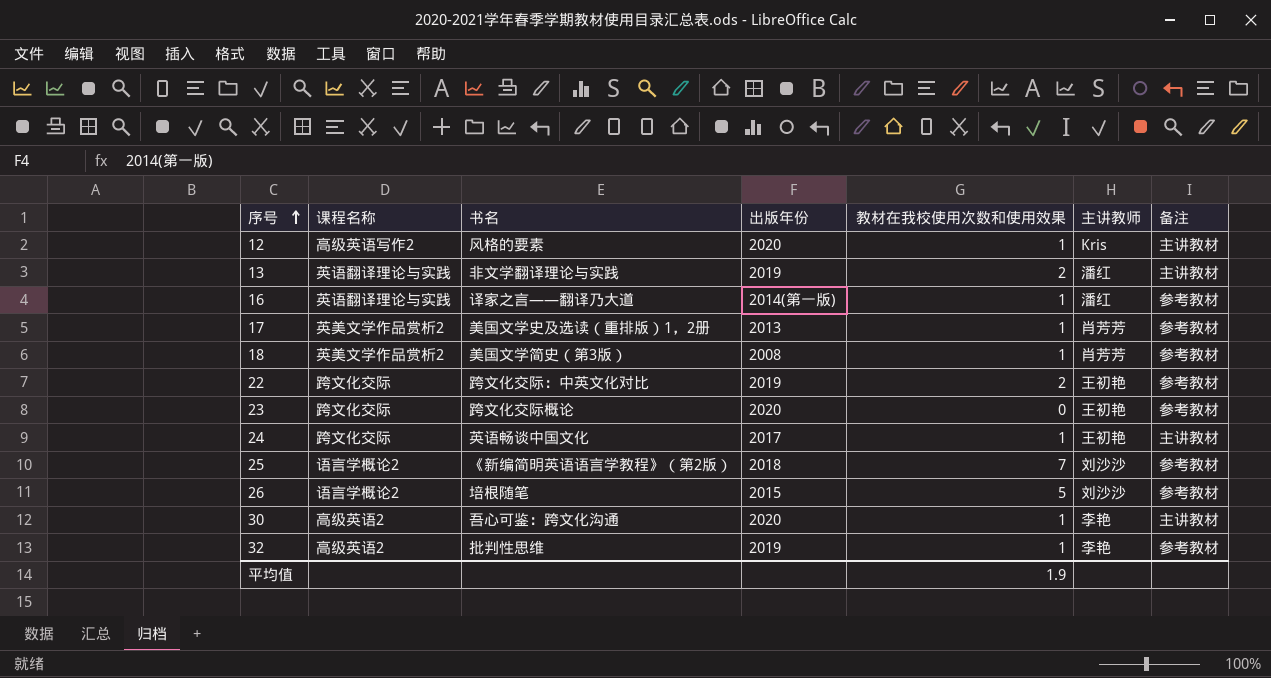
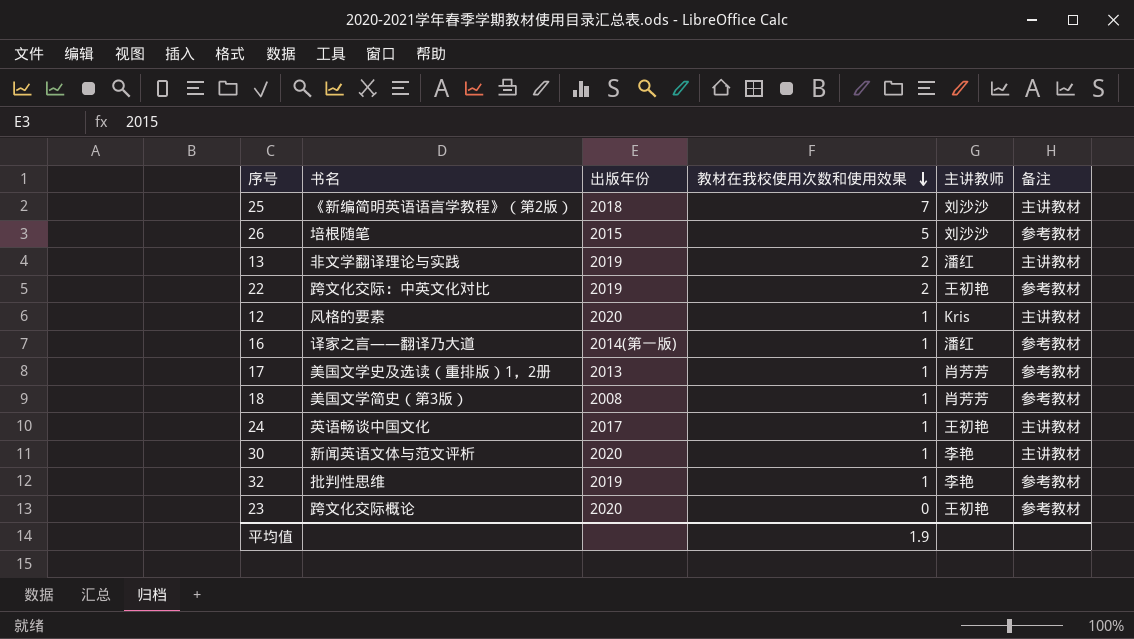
row order: 序号 ascending -> 教材在我校使用次数和使用效果 descending
column 课程名称 | position: 2 -> none
25 | 备注: 参考教材 -> 主讲教材
30 | 书名: 吾心可鉴：跨文化沟通 -> 新闻英语文体与范文评析

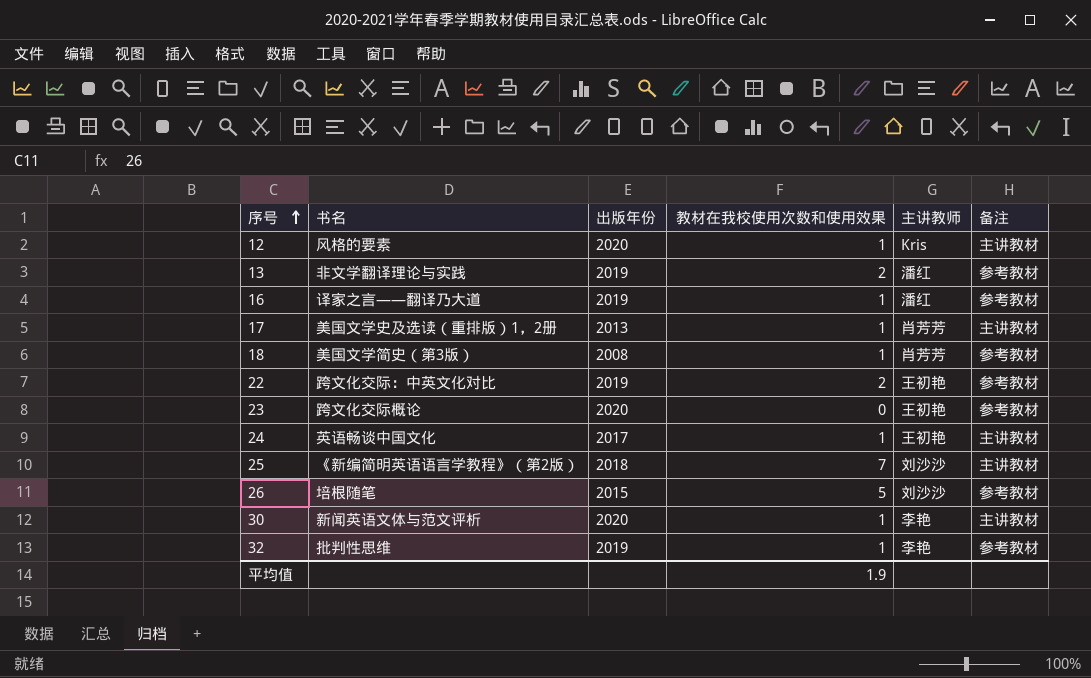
row order: 教材在我校使用次数和使用效果 descending -> 序号 ascending
13 | 备注: 主讲教材 -> 参考教材
16 | 出版年份: 2014(第一版) -> 2019
17 | 备注: 参考教材 -> 主讲教材

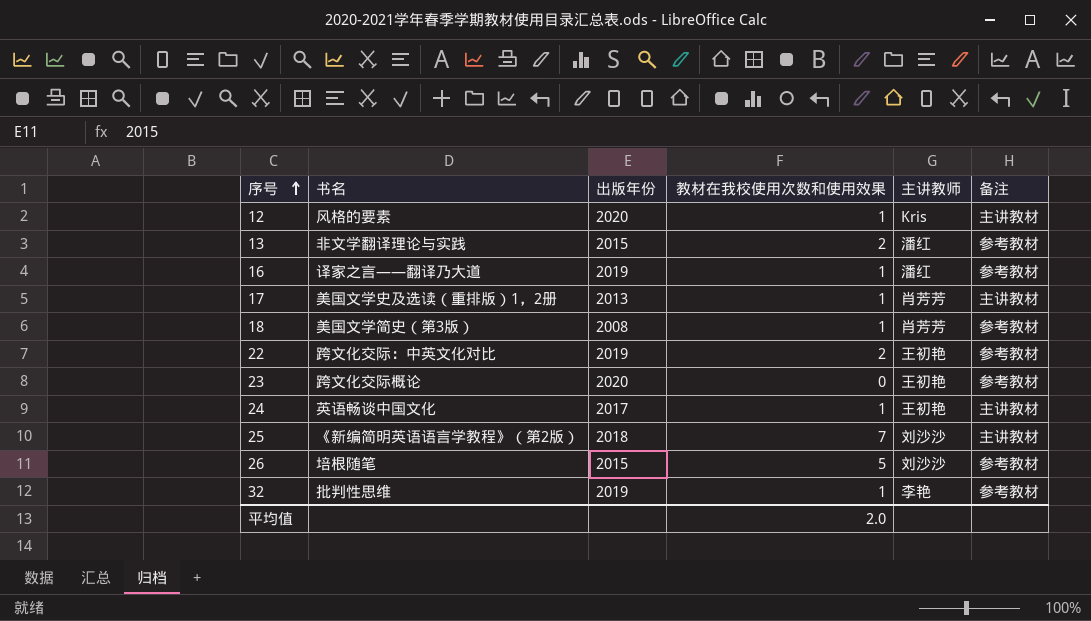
row 30: 新闻英语文体与范文评析 | 2020 | 1 | 李艳 | 主讲教材 -> none
13 | 出版年份: 2019 -> 2015
平均值 | 教材在我校使用次数和使用效果: 1.9 -> 2.0

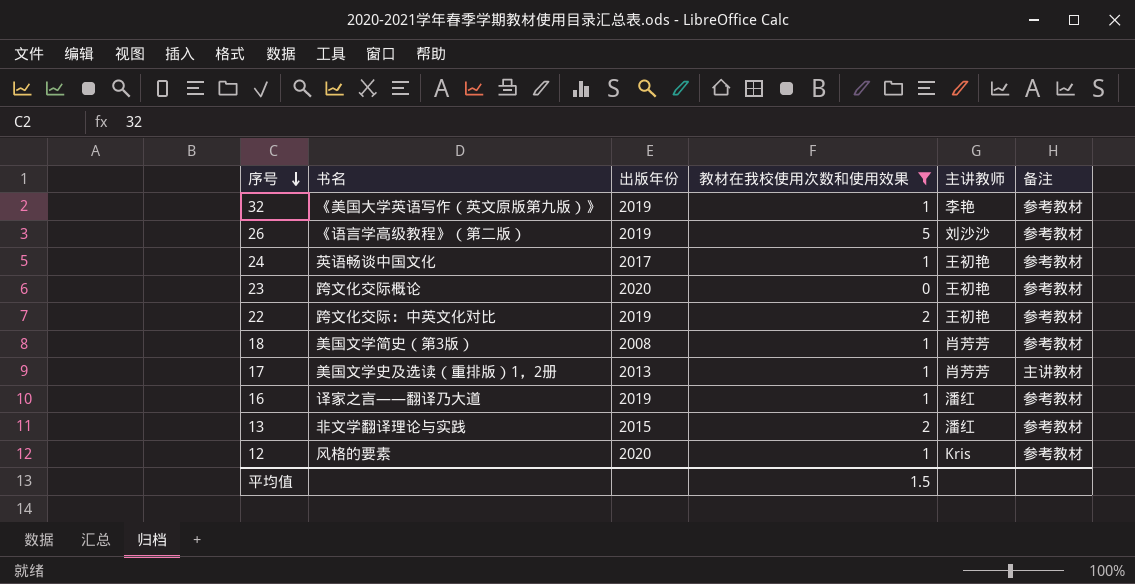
filter: none -> 教材在我校使用次数和使用效果 != 7
row order: 序号 ascending -> 序号 descending
32 | 书名: 批判性思维 -> 《美国大学英语写作（英文原版第九版）》
26 | 书名: 培根随笔 -> 《语言学高级教程》（第二版）
26 | 出版年份: 2015 -> 2019
24 | 备注: 主讲教材 -> 参考教材
12 | 备注: 主讲教材 -> 参考教材
平均值 | 教材在我校使用次数和使用效果: 2.0 -> 1.5

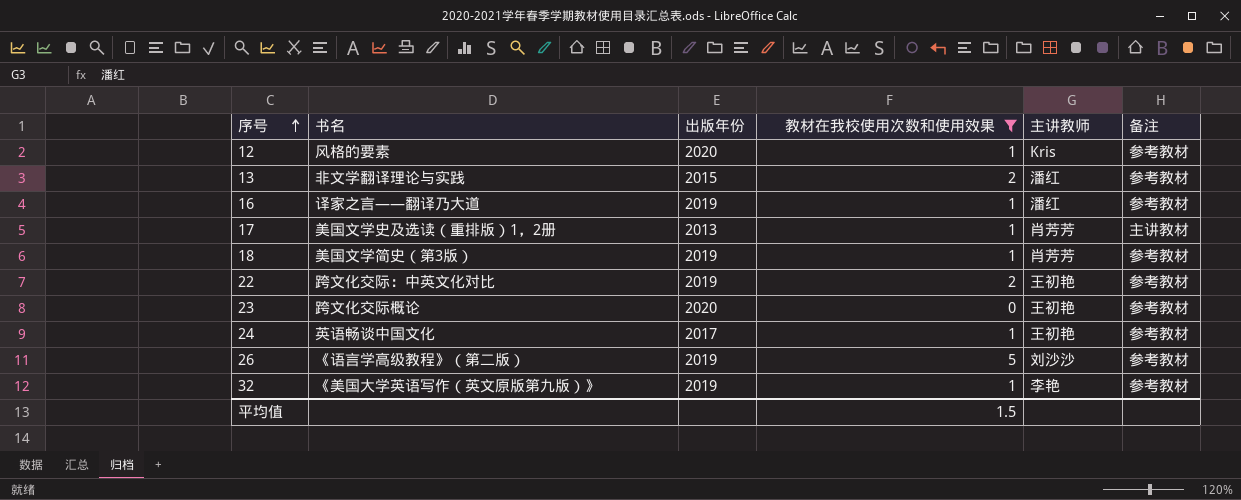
row order: 序号 descending -> 序号 ascending
18 | 出版年份: 2008 -> 2019

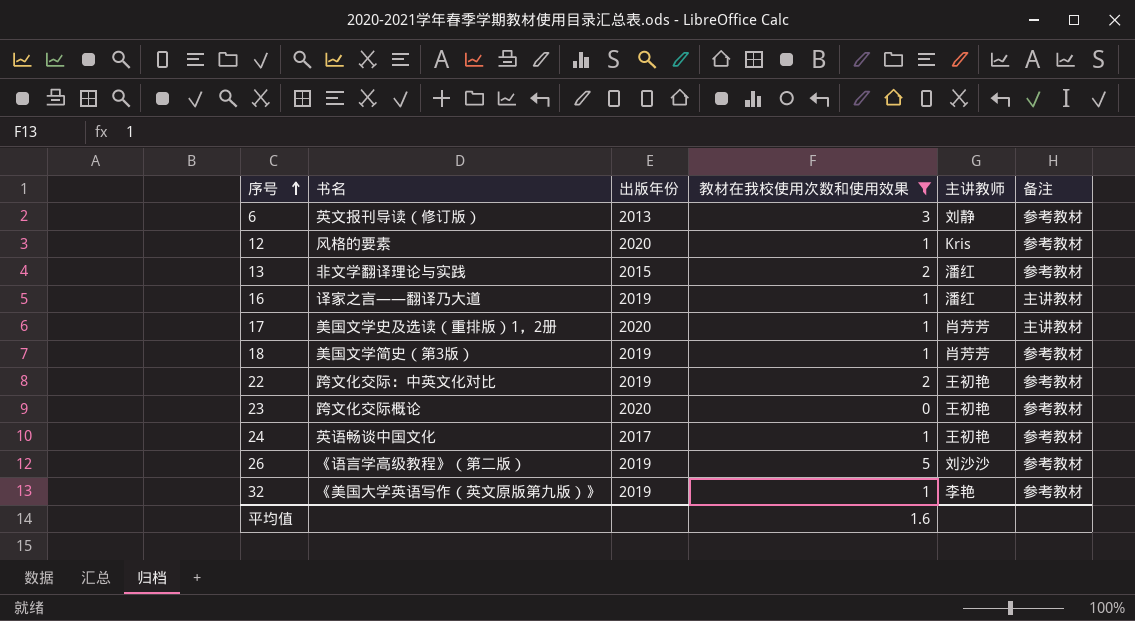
row 6: none -> 英文报刊导读（修订版） | 2013 | 3 | 刘静 | 参考教材
16 | 备注: 参考教材 -> 主讲教材
17 | 出版年份: 2013 -> 2020
平均值 | 教材在我校使用次数和使用效果: 1.5 -> 1.6

